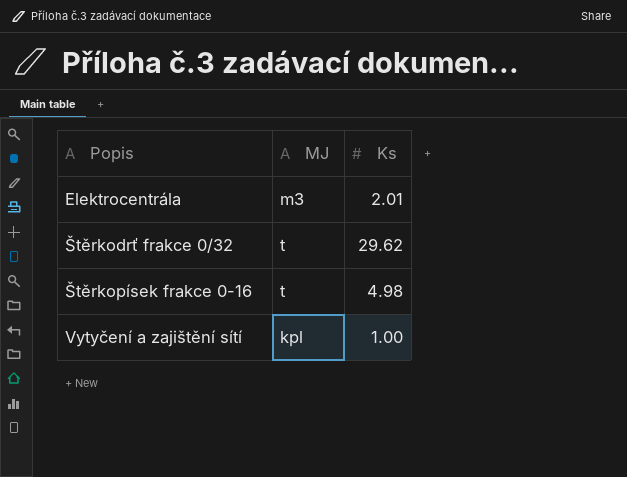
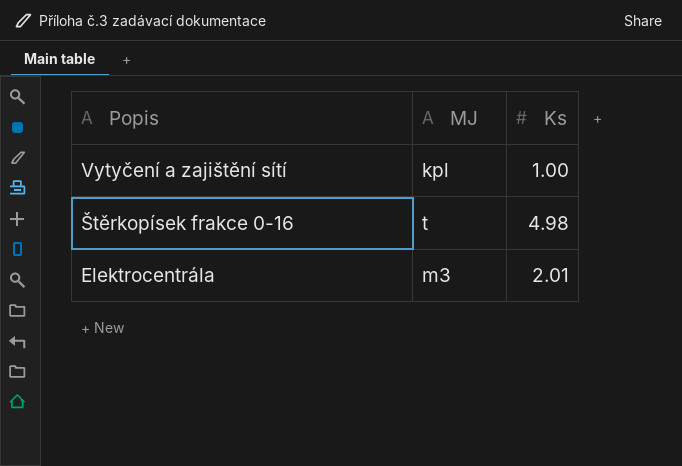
row order: Popis ascending -> Popis descending
row Štěrkodrť frakce 0/32: t | 29.62 -> none

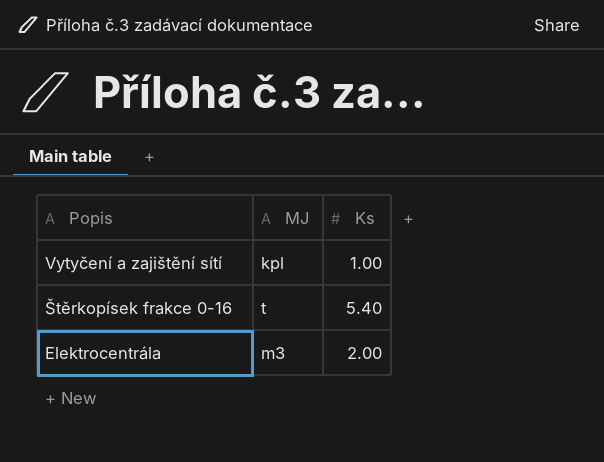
Štěrkopísek frakce 0-16 | Ks: 4.98 -> 5.40
Elektrocentrála | Ks: 2.01 -> 2.00

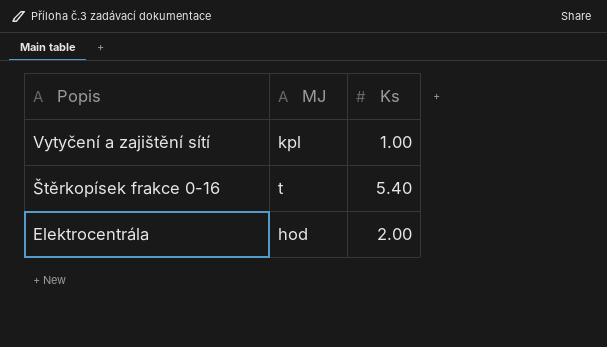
Elektrocentrála | MJ: m3 -> hod

